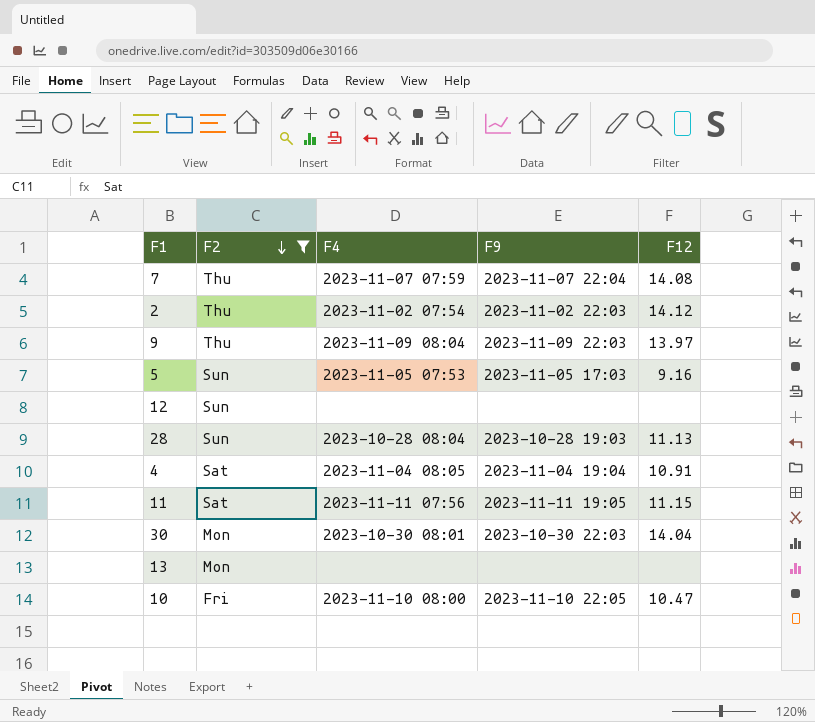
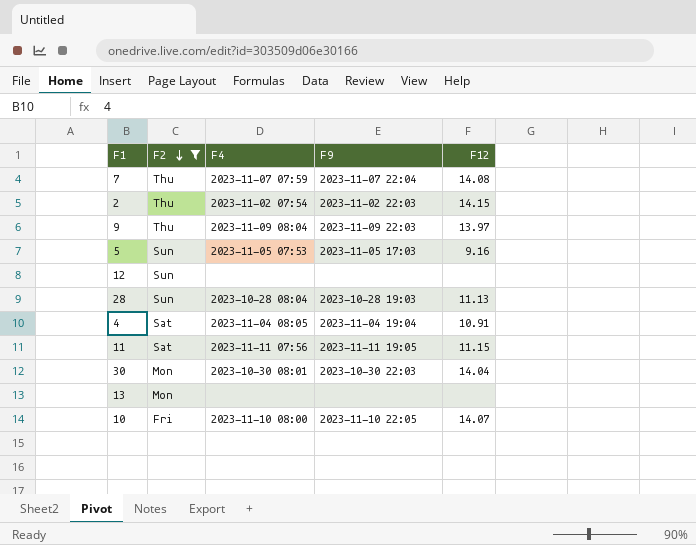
2 | F12: 14.12 -> 14.15
10 | F12: 10.47 -> 14.07

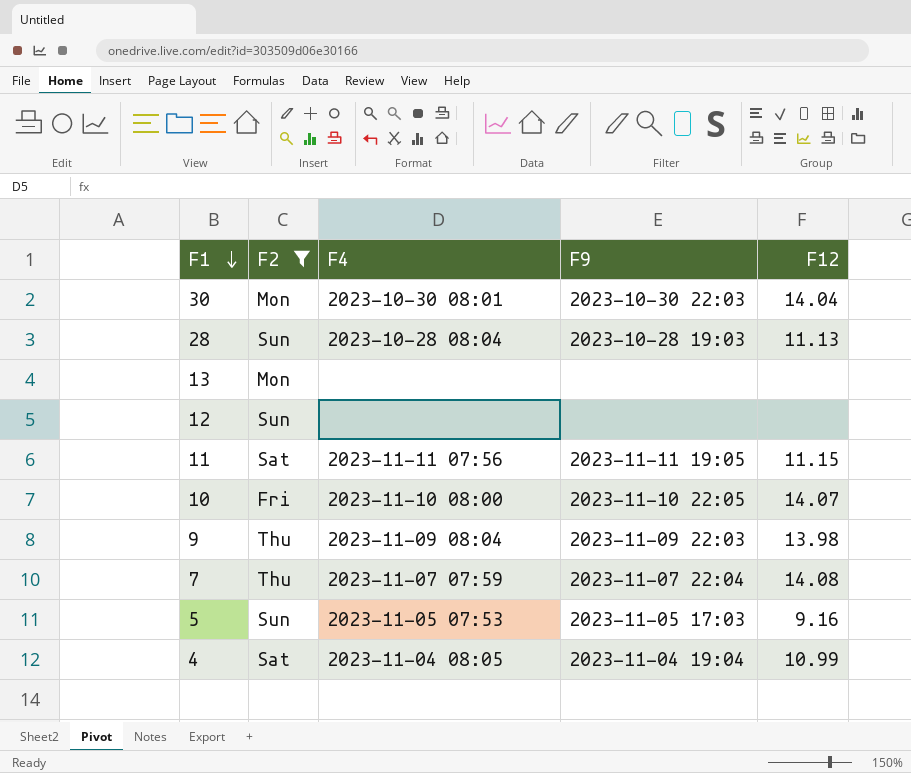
row order: F2 descending -> F1 descending
row 2: Thu | 2023-11-02 07:54 | 2023-11-02 22:03 | 14.15 -> none
9 | F12: 13.97 -> 13.98
4 | F12: 10.91 -> 10.99

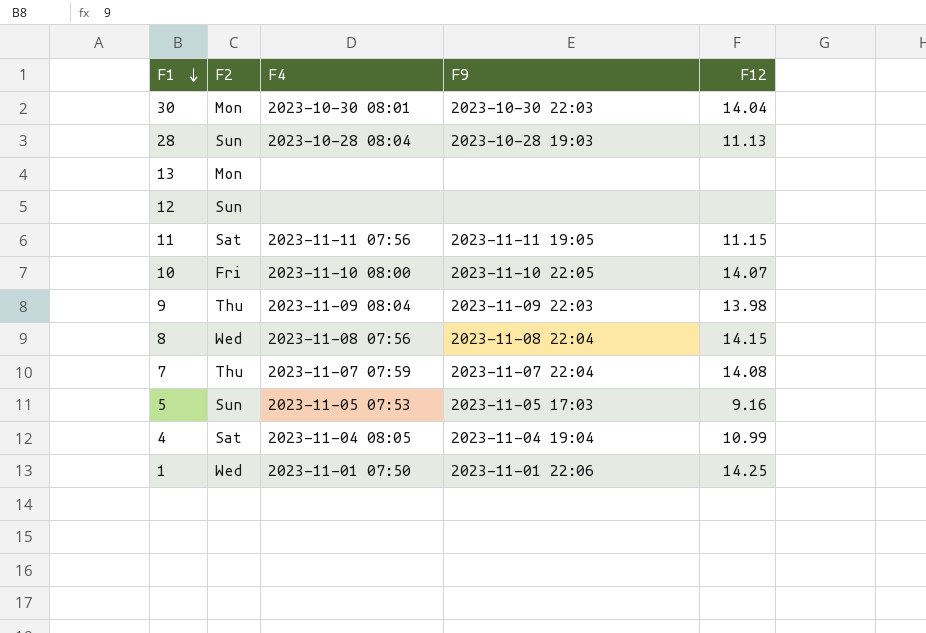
filter: F2 != Wed -> none

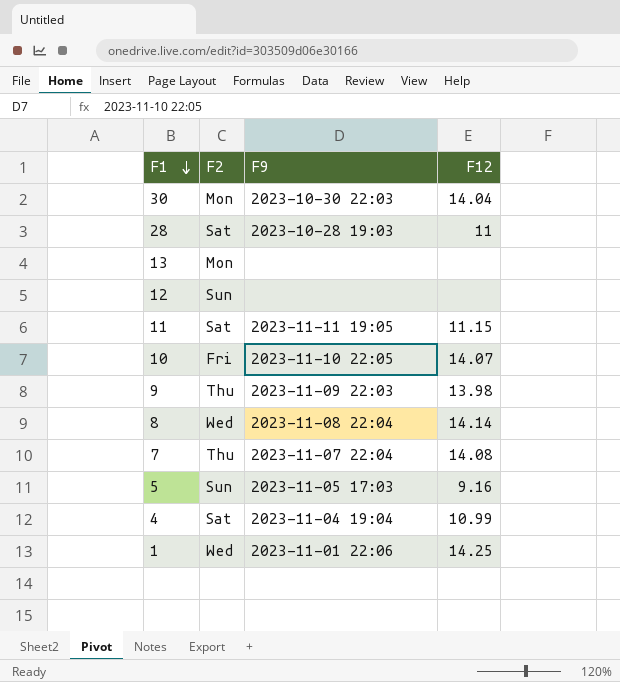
column F4 | position: 3 -> none
28 | F2: Sun -> Sat
28 | F12: 11.13 -> 11
8 | F12: 14.15 -> 14.14

